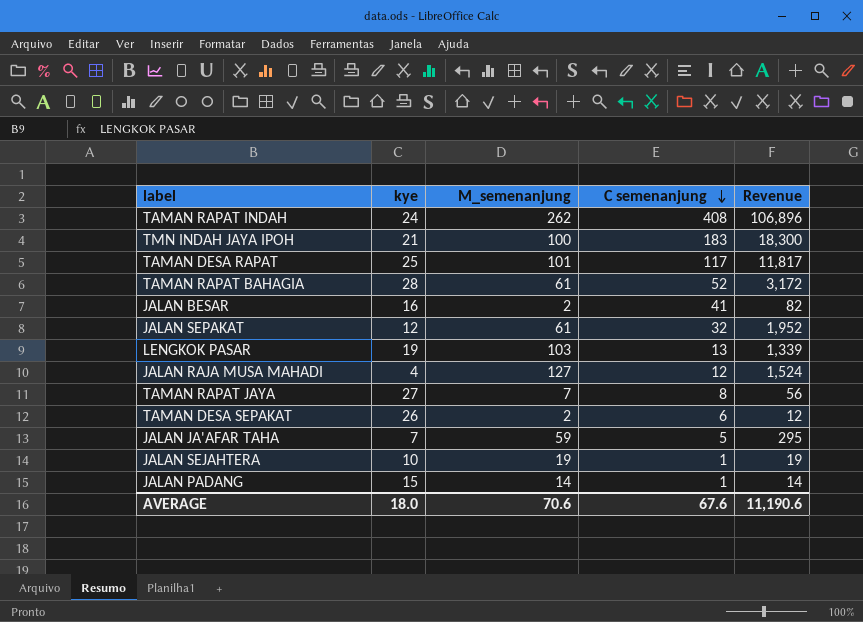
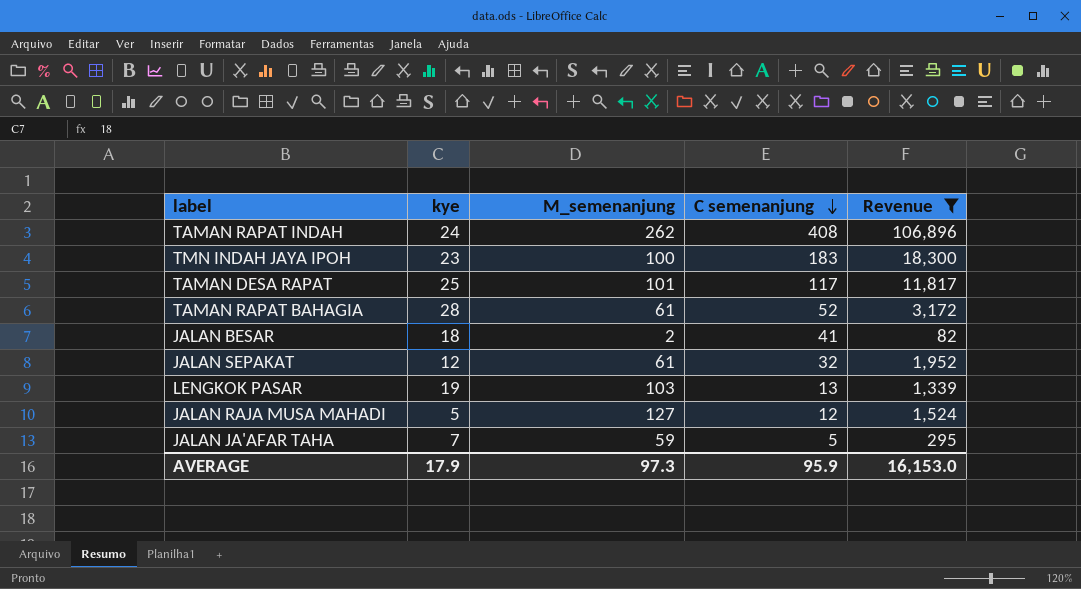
filter: none -> Revenue >= 82
TMN INDAH JAYA IPOH | kye: 21 -> 23
JALAN BESAR | kye: 16 -> 18
JALAN RAJA MUSA MAHADI | kye: 4 -> 5
AVERAGE | kye: 18.0 -> 17.9
AVERAGE | M_semenanjung: 70.6 -> 97.3
AVERAGE | C semenanjung: 67.6 -> 95.9
AVERAGE | Revenue: 11,190.6 -> 16,153.0

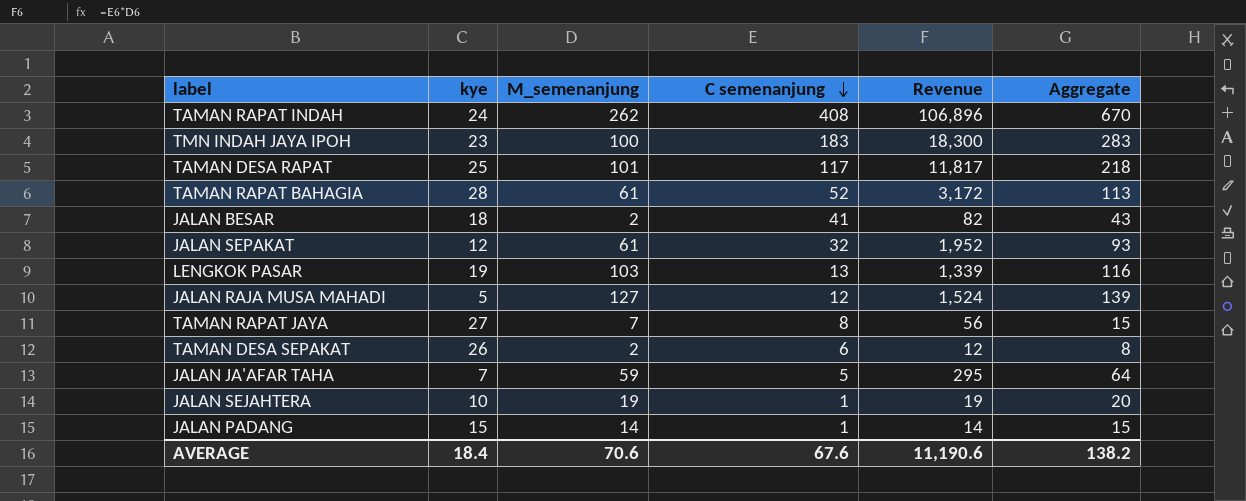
filter: Revenue >= 82 -> none
column Aggregate | formula: none -> [M_semenanjung] + [C semenanjung]
AVERAGE | kye: 17.9 -> 18.4
AVERAGE | M_semenanjung: 97.3 -> 70.6
AVERAGE | C semenanjung: 95.9 -> 67.6
AVERAGE | Revenue: 16,153.0 -> 11,190.6

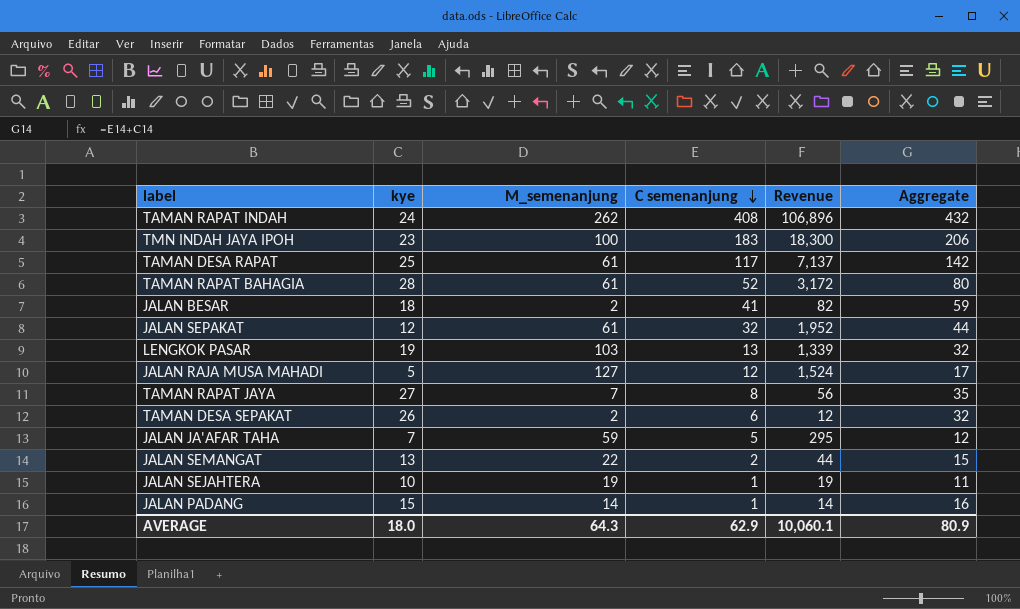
column Aggregate | formula: [M_semenanjung] + [C semenanjung] -> [kye] + [C semenanjung]
TAMAN DESA RAPAT | M_semenanjung: 101 -> 61
TAMAN DESA RAPAT | Revenue: 11,817 -> 7,137
row JALAN SEMANGAT: none -> 13 | 22 | 2 | 44 | 15
AVERAGE | kye: 18.4 -> 18.0
AVERAGE | M_semenanjung: 70.6 -> 64.3
AVERAGE | C semenanjung: 67.6 -> 62.9
AVERAGE | Revenue: 11,190.6 -> 10,060.1
AVERAGE | Aggregate: 138.2 -> 80.9

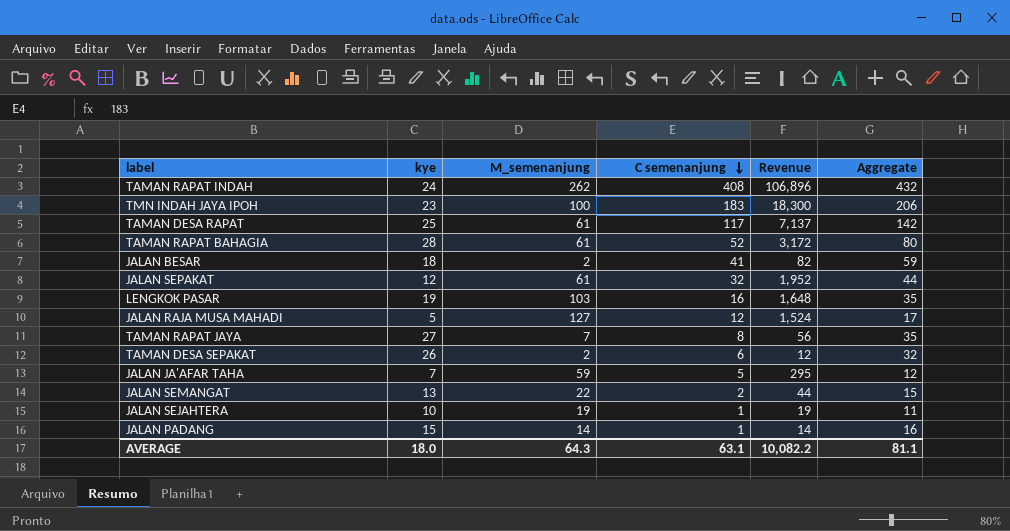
LENGKOK PASAR | C semenanjung: 13 -> 16
LENGKOK PASAR | Revenue: 1,339 -> 1,648
LENGKOK PASAR | Aggregate: 32 -> 35
AVERAGE | C semenanjung: 62.9 -> 63.1
AVERAGE | Revenue: 10,060.1 -> 10,082.2
AVERAGE | Aggregate: 80.9 -> 81.1

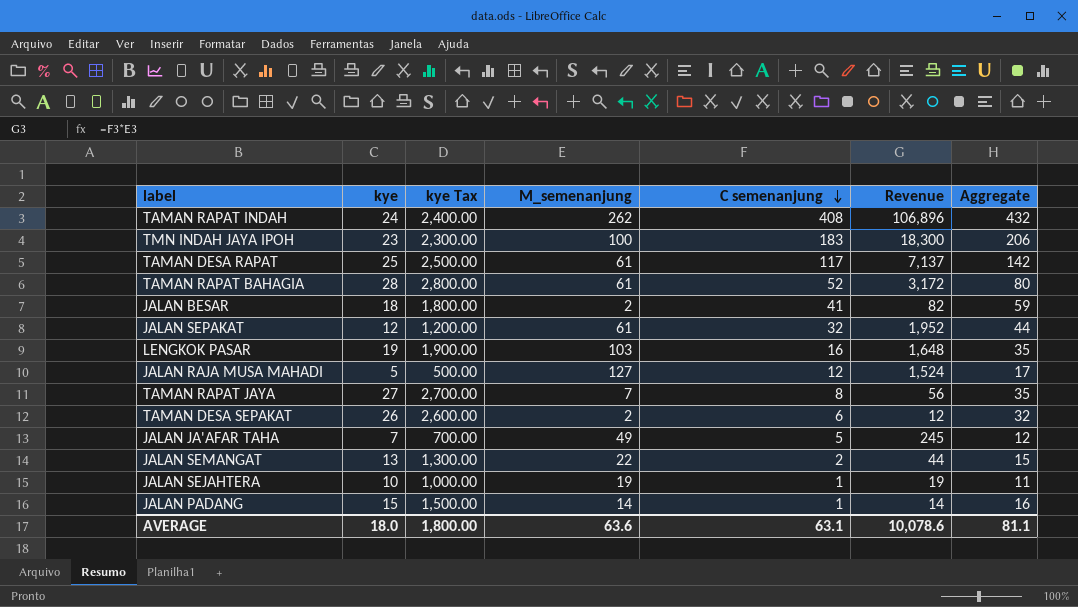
column kye Tax | formula: none -> [kye] * 100
JALAN JA'AFAR TAHA | M_semenanjung: 59 -> 49
JALAN JA'AFAR TAHA | Revenue: 295 -> 245
AVERAGE | M_semenanjung: 64.3 -> 63.6
AVERAGE | Revenue: 10,082.2 -> 10,078.6

